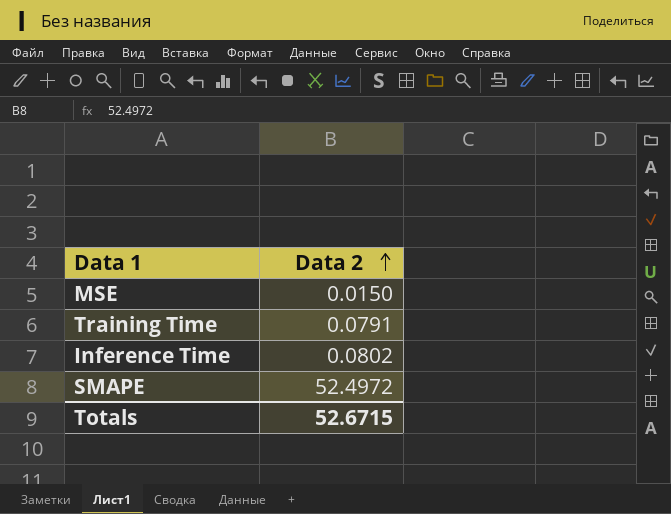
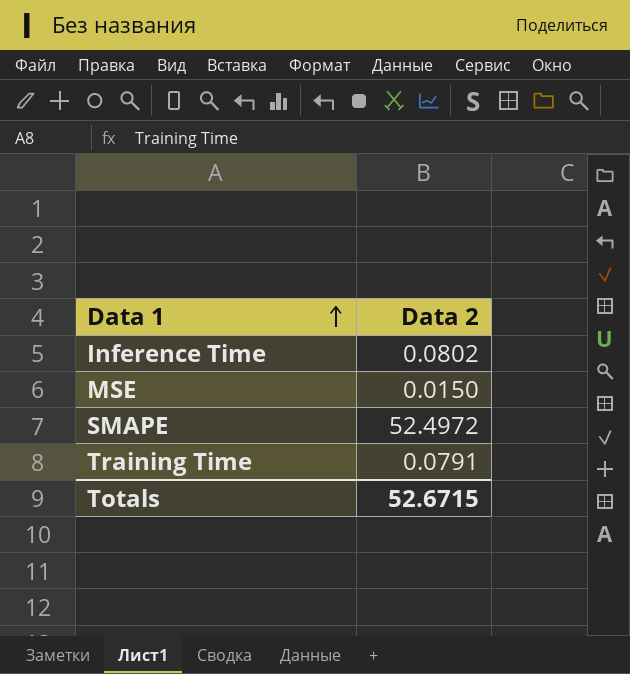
row order: Data 2 ascending -> Data 1 ascending

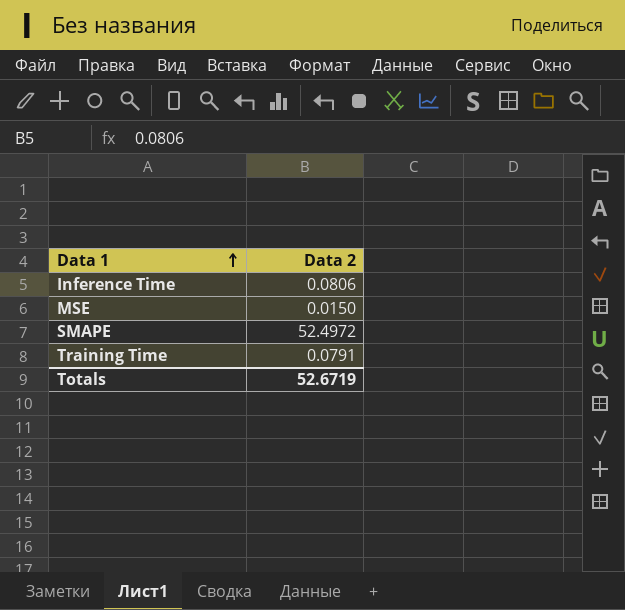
Inference Time | Data 2: 0.0802 -> 0.0806
Totals | Data 2: 52.6715 -> 52.6719

